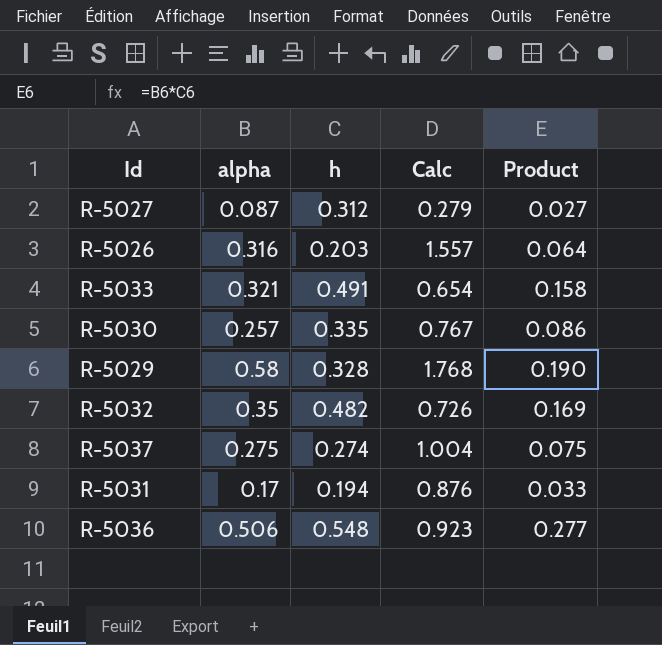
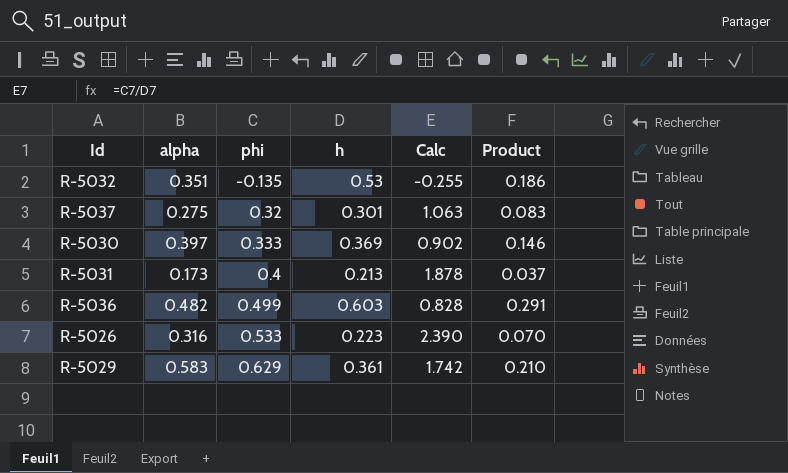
row order: none -> phi ascending
column phi | position: none -> 3
column Calc | formula: [alpha] / [h] -> [phi] / [h]
row R-5027: 0.087 | 0.312 | 0.279 | 0.027 -> none
row R-5033: 0.321 | 0.491 | 0.654 | 0.158 -> none
R-5032 | alpha: 0.35 -> 0.351
R-5032 | h: 0.482 -> 0.53
R-5032 | Product: 0.169 -> 0.186
R-5037 | h: 0.274 -> 0.301
R-5037 | Product: 0.075 -> 0.083
R-5030 | alpha: 0.257 -> 0.397
R-5030 | h: 0.335 -> 0.369
R-5030 | Product: 0.086 -> 0.146
R-5031 | alpha: 0.17 -> 0.173
R-5031 | h: 0.194 -> 0.213
R-5031 | Product: 0.033 -> 0.037
R-5036 | alpha: 0.506 -> 0.482
R-5036 | h: 0.548 -> 0.603
R-5036 | Product: 0.277 -> 0.291
R-5026 | h: 0.203 -> 0.223
R-5026 | Product: 0.064 -> 0.070
R-5029 | alpha: 0.58 -> 0.583
R-5029 | h: 0.328 -> 0.361
R-5029 | Product: 0.190 -> 0.210

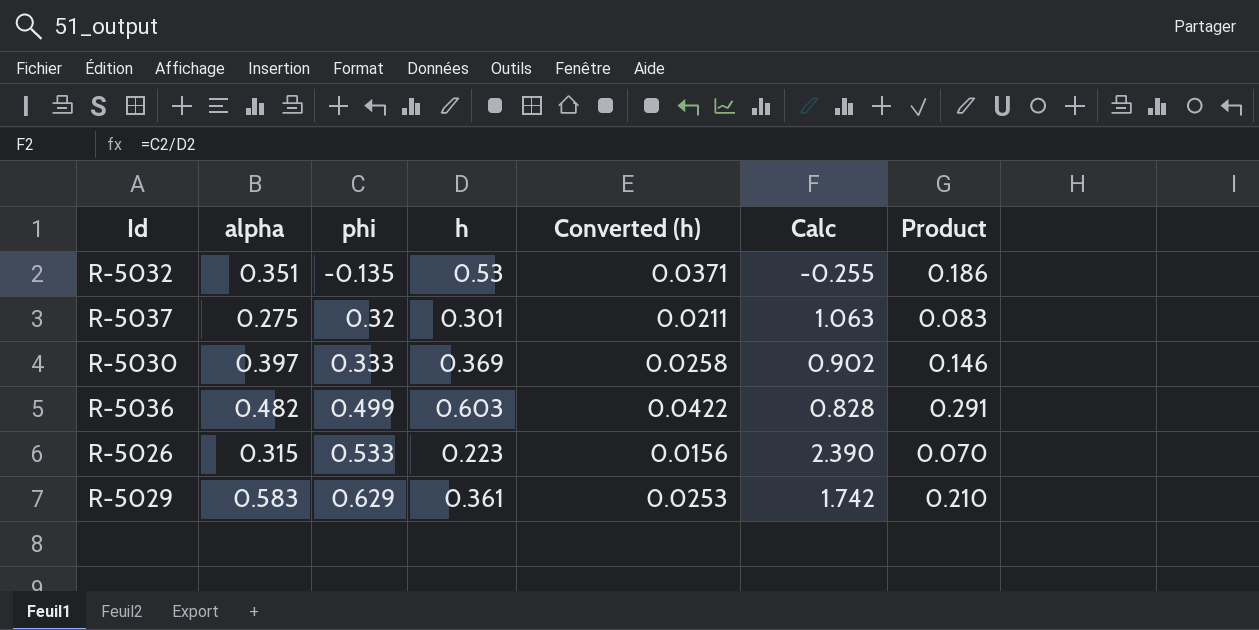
column Converted (h) | formula: none -> [h] * 0.07
row R-5031: 0.173 | 0.4 | 0.213 | 1.878 | 0.037 -> none
R-5026 | alpha: 0.316 -> 0.315

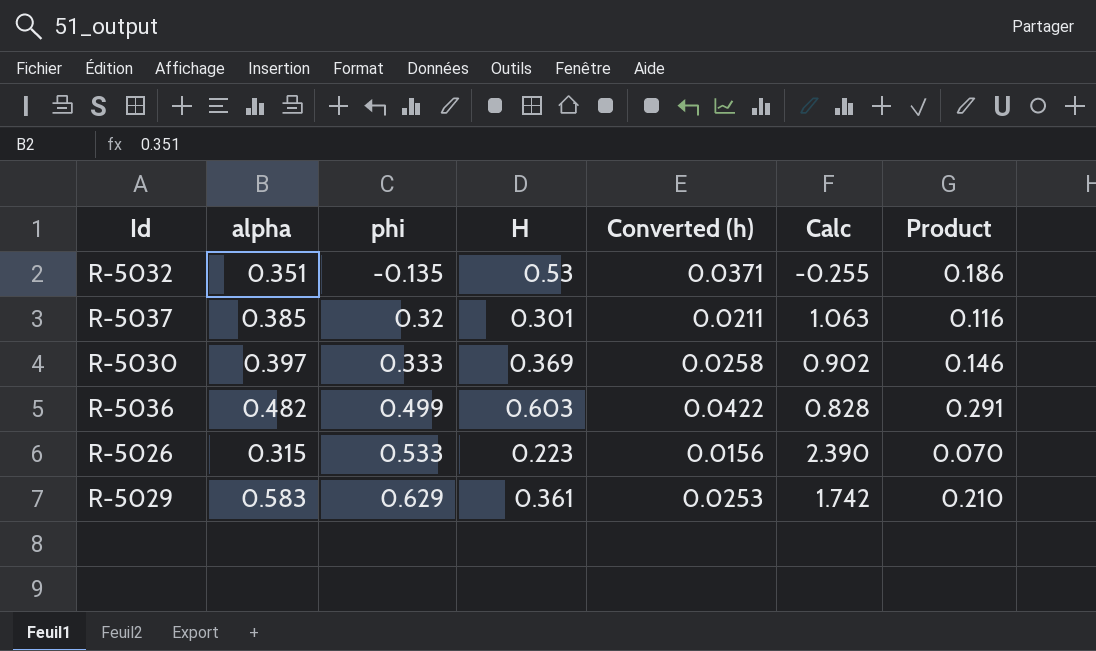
column name: h -> H
R-5037 | alpha: 0.275 -> 0.385
R-5037 | Product: 0.083 -> 0.116

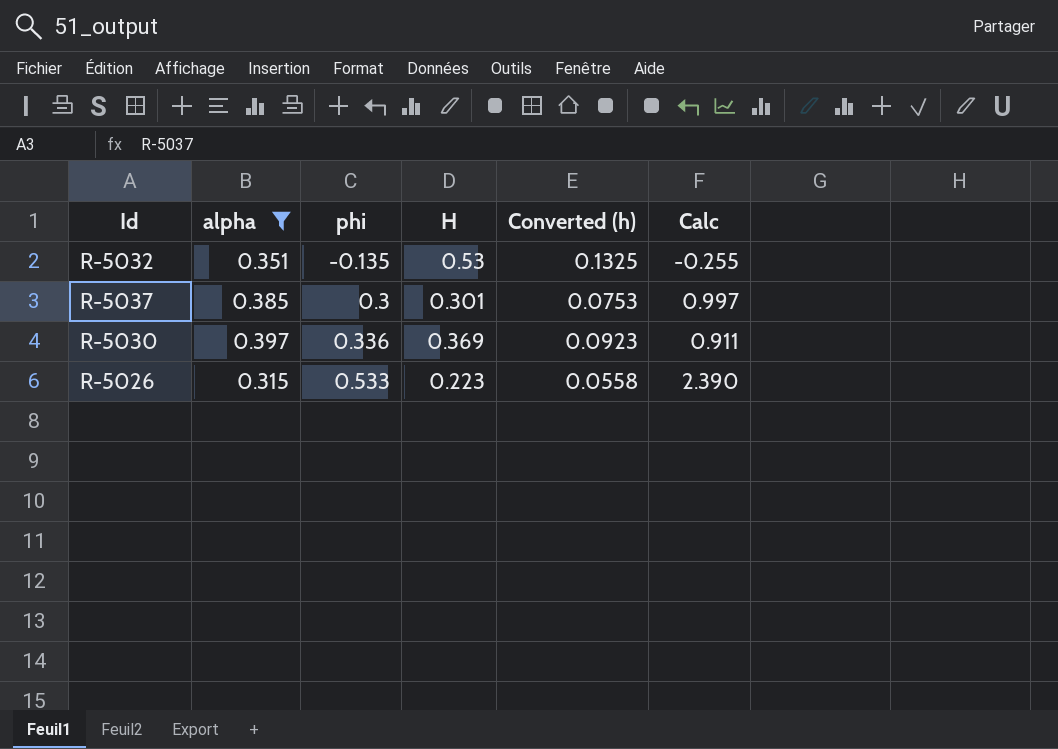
filter: none -> alpha <= 0.397
column Product | formula: [alpha] * [H] -> none
column Converted (h) | formula: [H] * 0.07 -> [H] * 0.25
R-5037 | phi: 0.32 -> 0.3
R-5037 | Calc: 1.063 -> 0.997
R-5030 | phi: 0.333 -> 0.336
R-5030 | Calc: 0.902 -> 0.911

